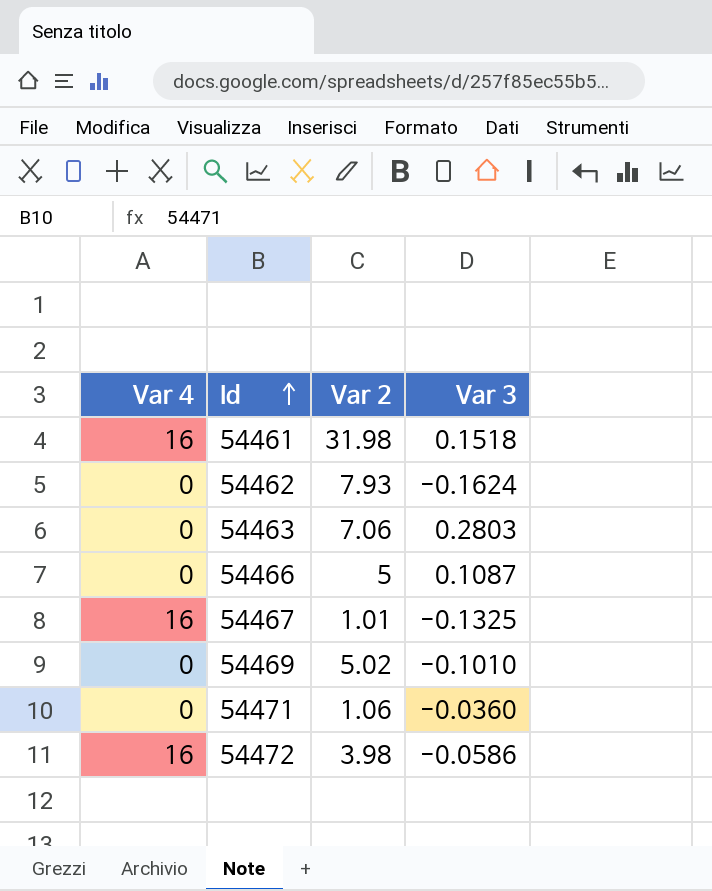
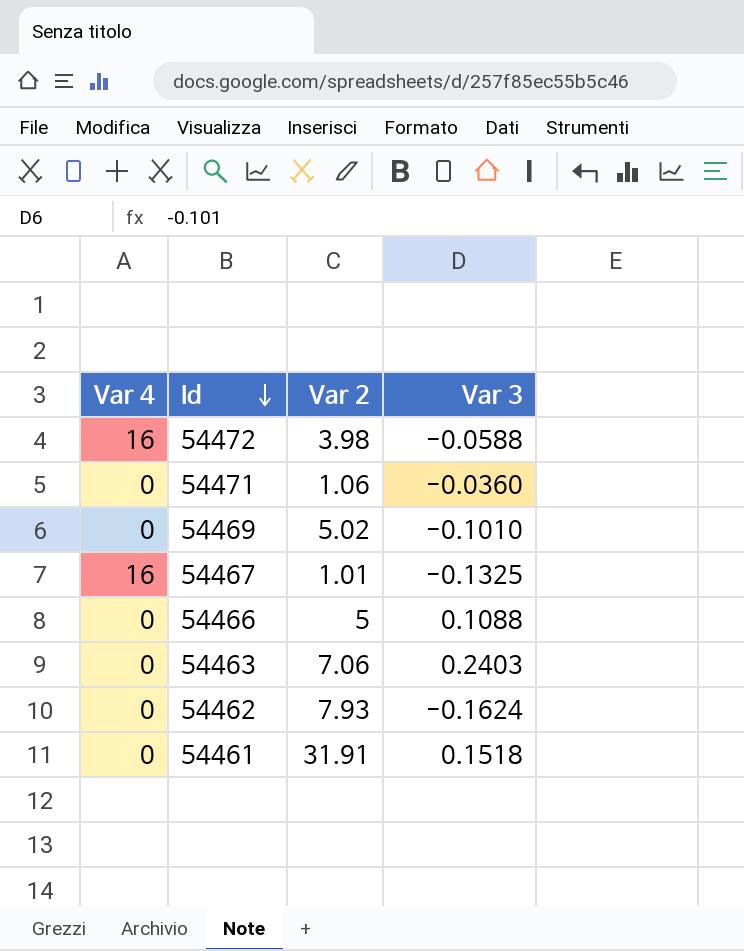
row order: Id ascending -> Id descending
54472 | Var 3: -0.0586 -> -0.0588
54466 | Var 3: 0.1087 -> 0.1088
54463 | Var 3: 0.2803 -> 0.2403
54461 | Var 4: 16 -> 0
54461 | Var 2: 31.98 -> 31.91

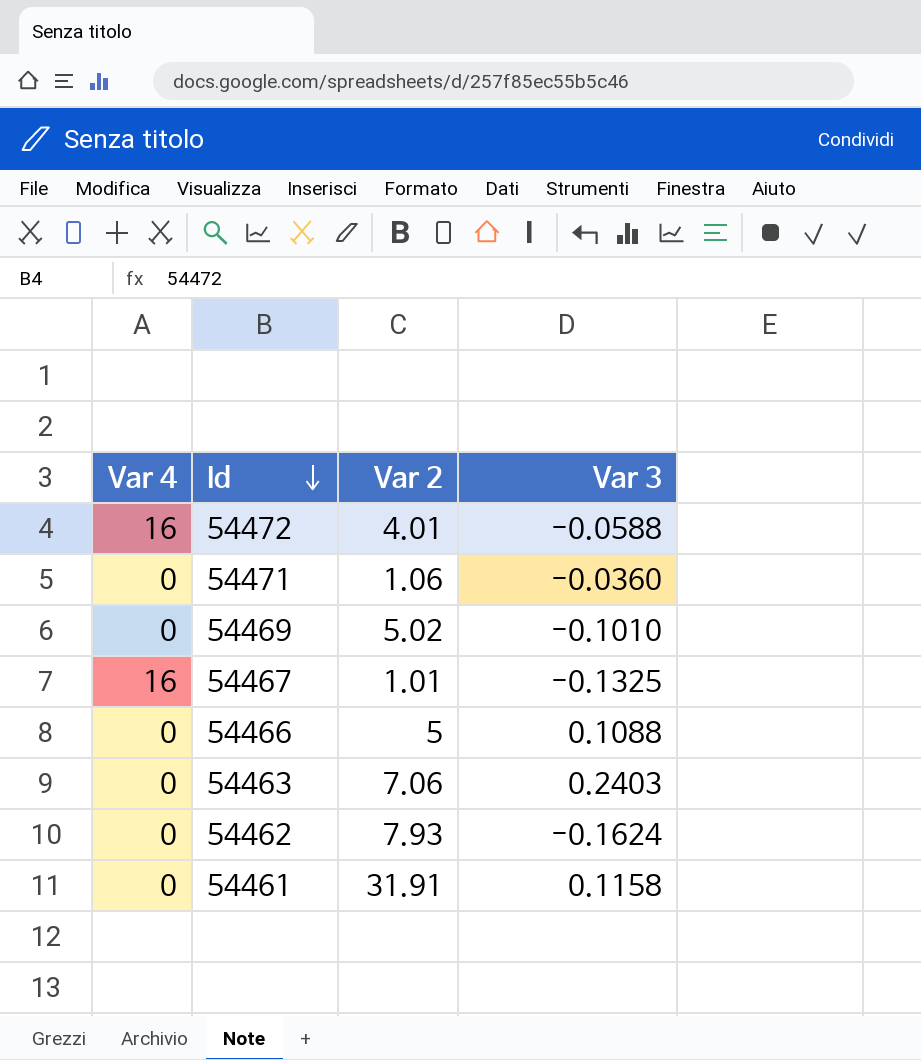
54472 | Var 2: 3.98 -> 4.01
54461 | Var 3: 0.1518 -> 0.1158

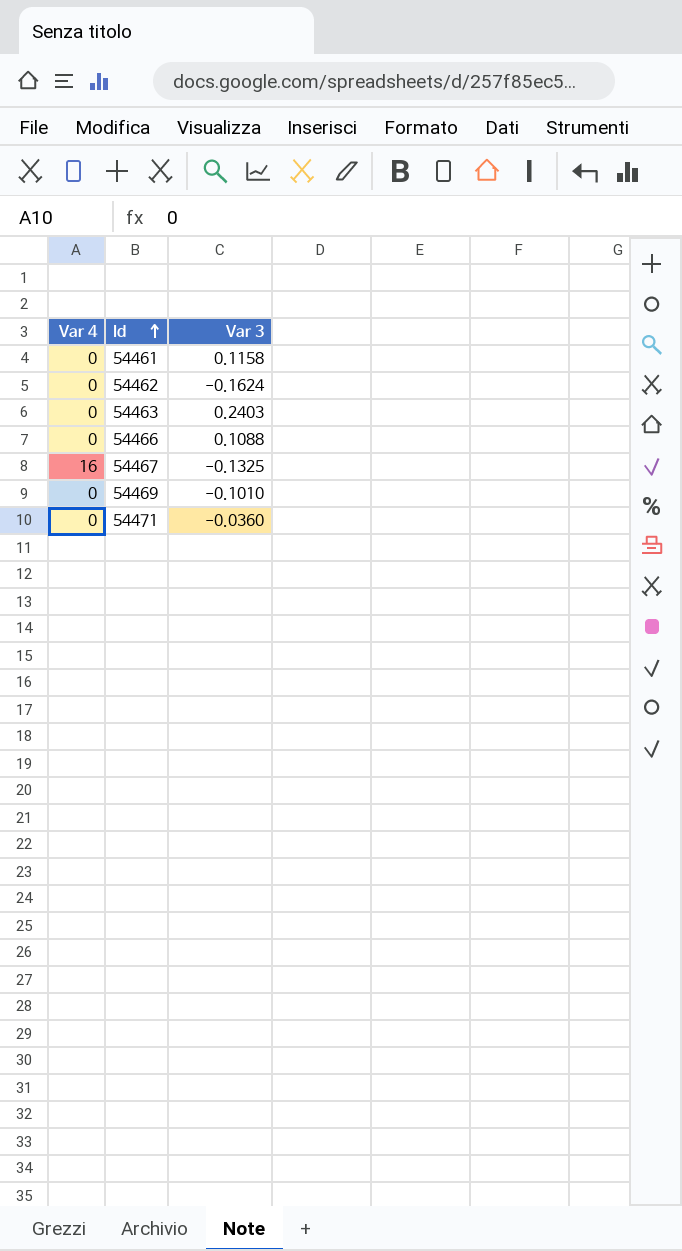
row order: Id descending -> Id ascending
column Var 2 | position: 3 -> none
row 54472: 16 | 4.01 | -0.0588 -> none

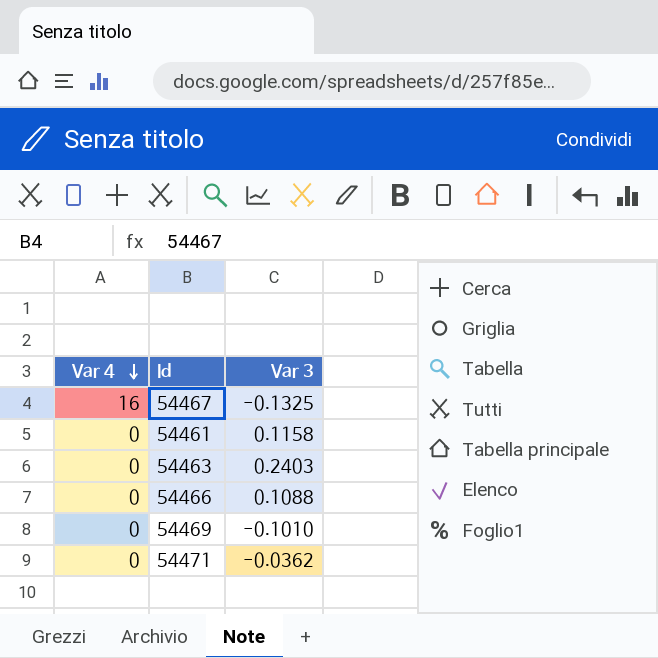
row order: Id ascending -> Var 4 descending
row 54462: 0 | -0.1624 -> none
54471 | Var 3: -0.0360 -> -0.0362

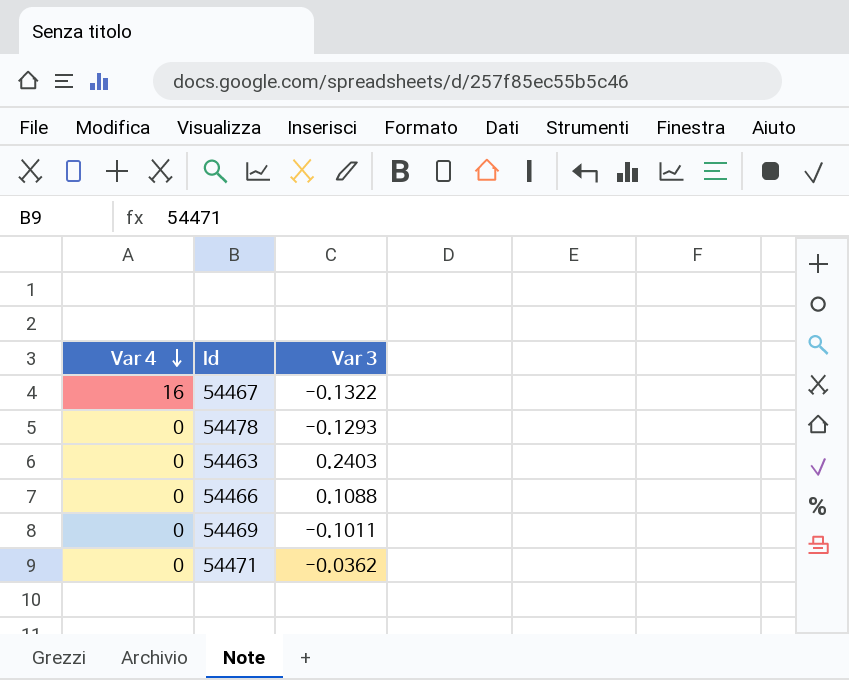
row 54461: 0 | 0.1158 -> none
54467 | Var 3: -0.1325 -> -0.1322
row 54478: none -> 0 | -0.1293
54469 | Var 3: -0.1010 -> -0.1011

